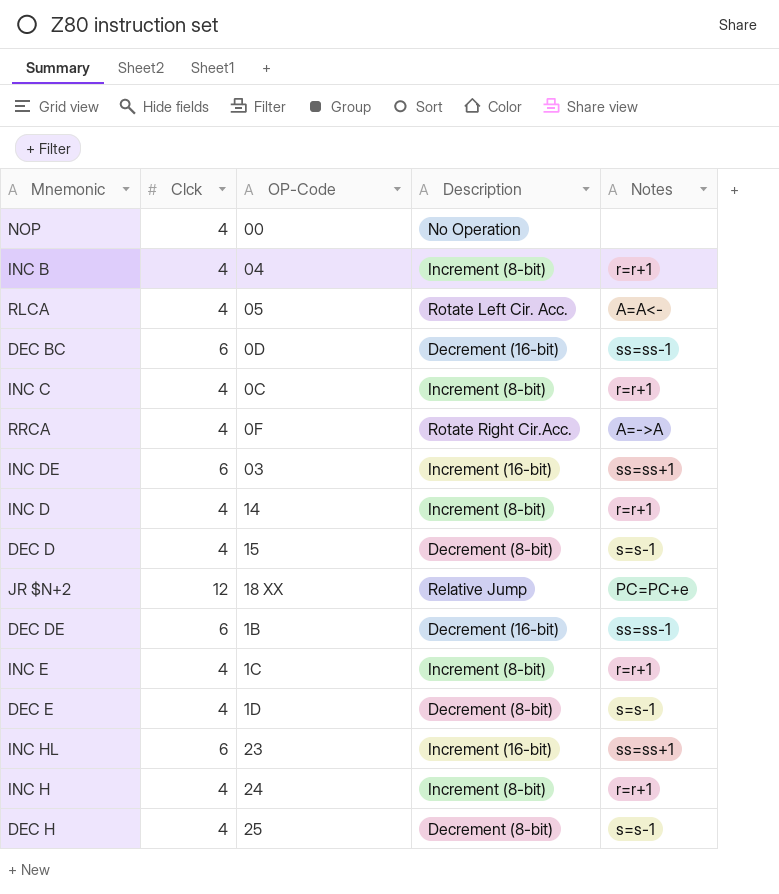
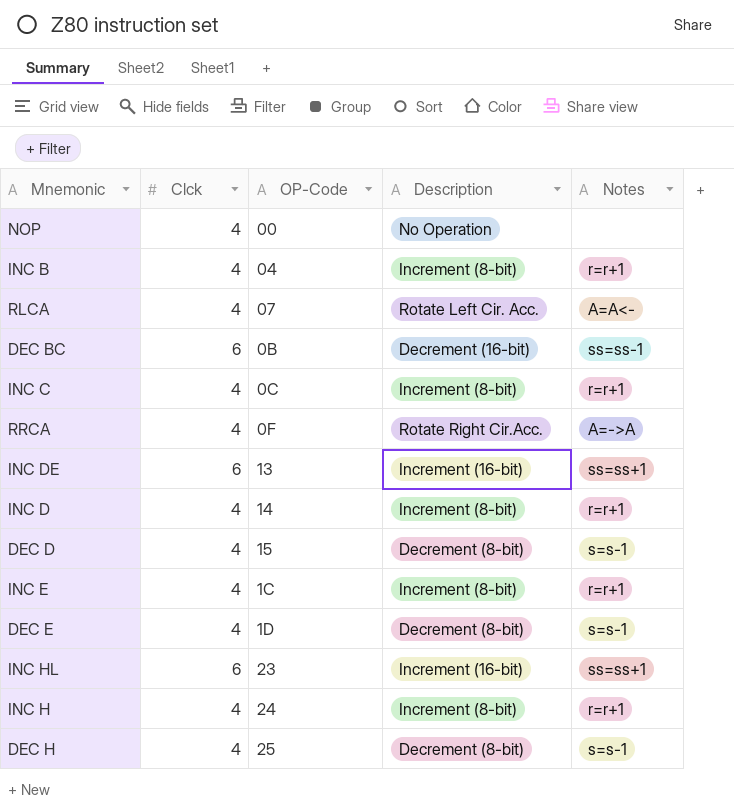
row JR $N+2: 12 | 18 XX | Relative Jump | PC=PC+e -> none
row DEC DE: 6 | 1B | Decrement (16-bit) | ss=ss-1 -> none
RLCA | OP-Code: 05 -> 07
DEC BC | OP-Code: 0D -> 0B
INC DE | OP-Code: 03 -> 13

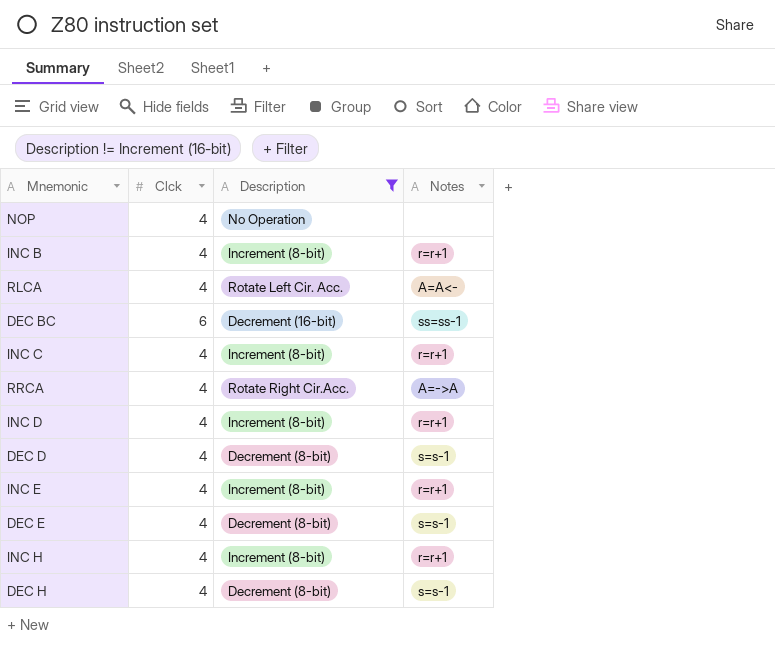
filter: none -> Description != Increment (16-bit)
column OP-Code | position: 3 -> none

